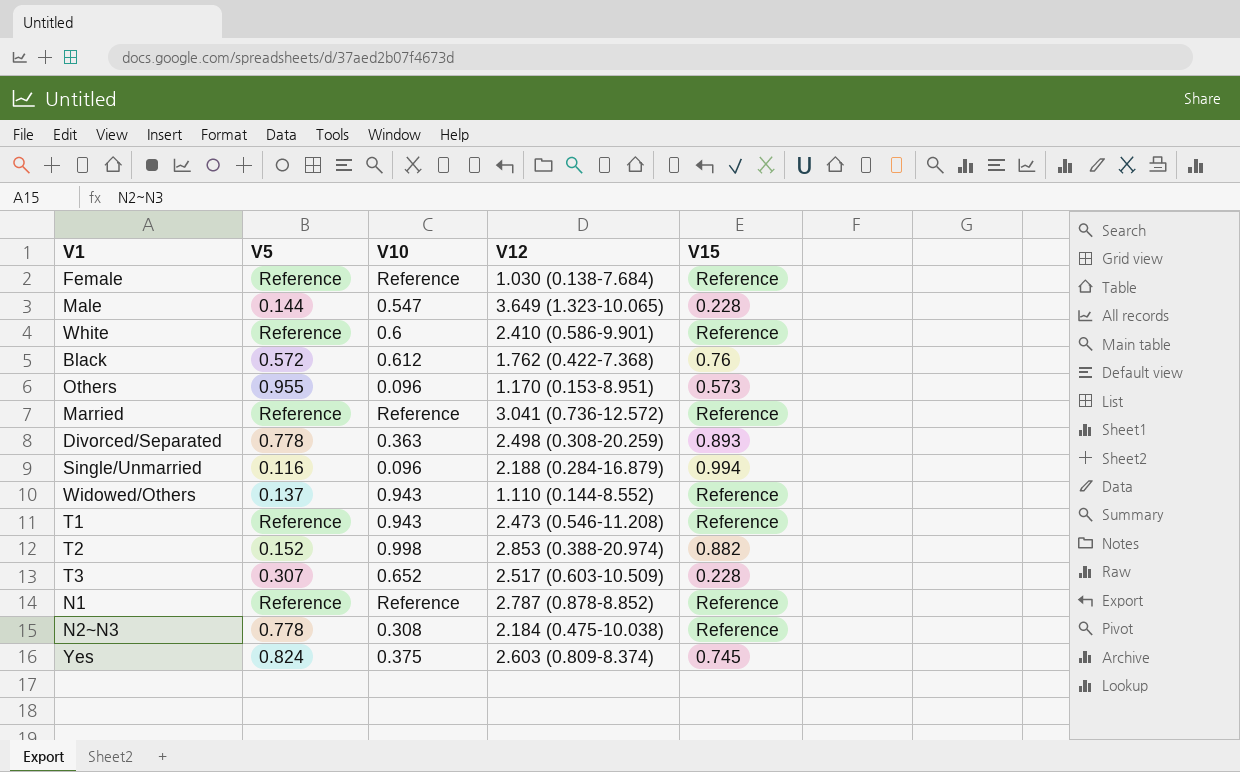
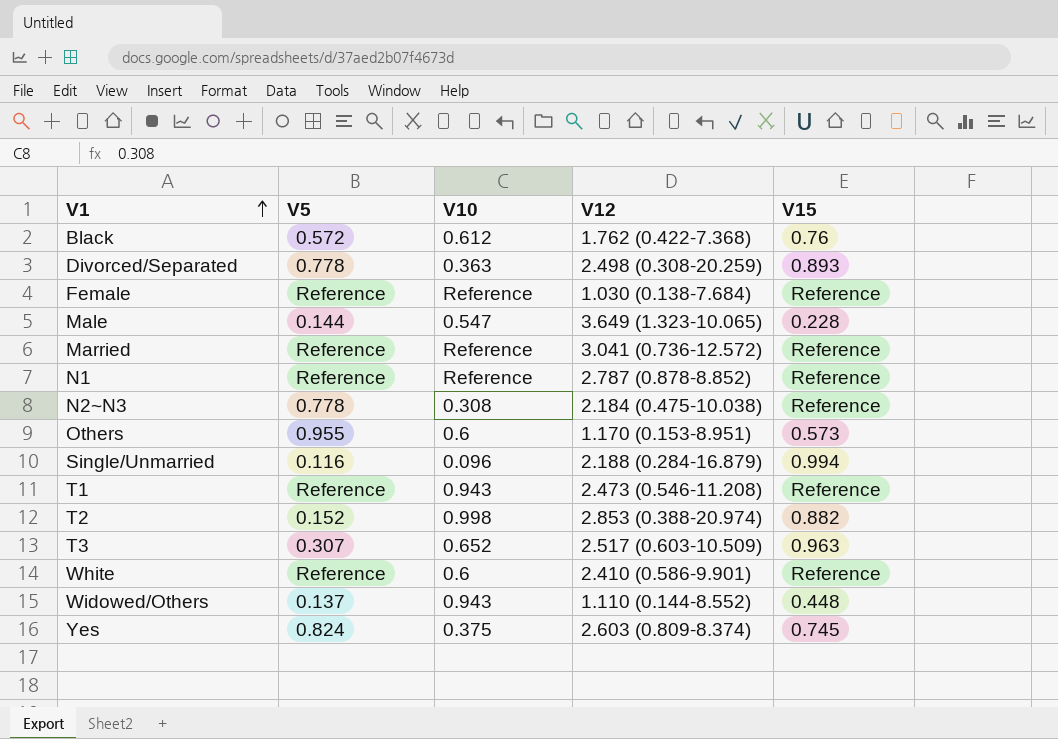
row order: none -> V1 ascending
Others | V10: 0.096 -> 0.6
T3 | V15: 0.228 -> 0.963
Widowed/Others | V15: Reference -> 0.448

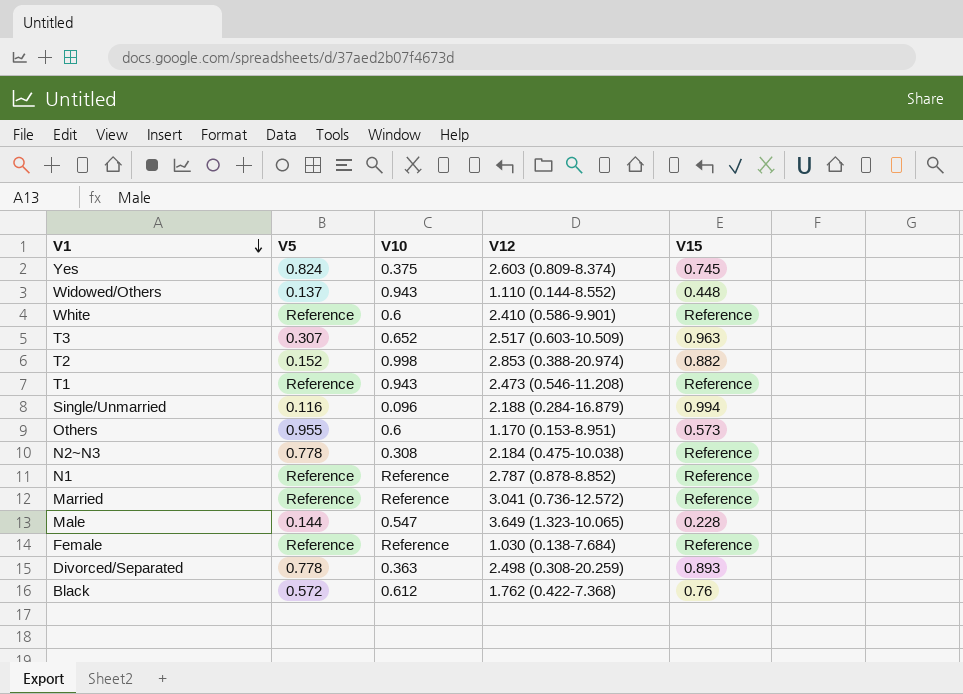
row order: V1 ascending -> V1 descending

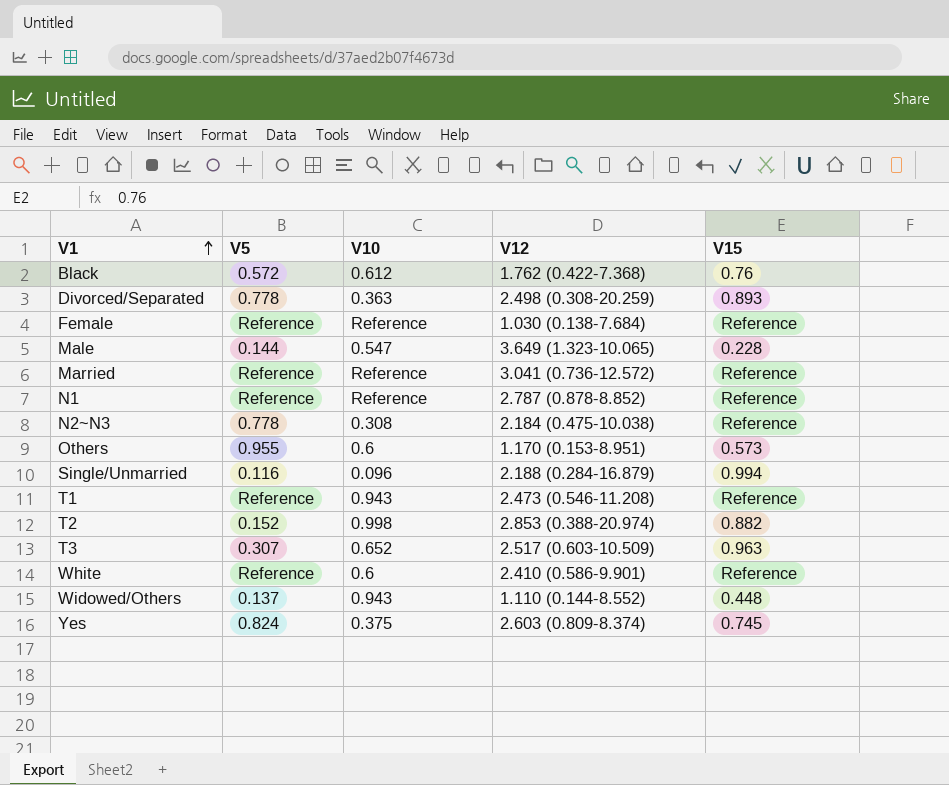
row order: V1 descending -> V1 ascending

